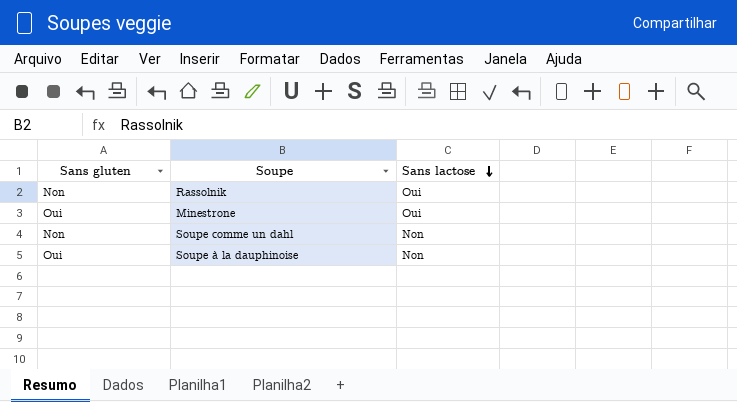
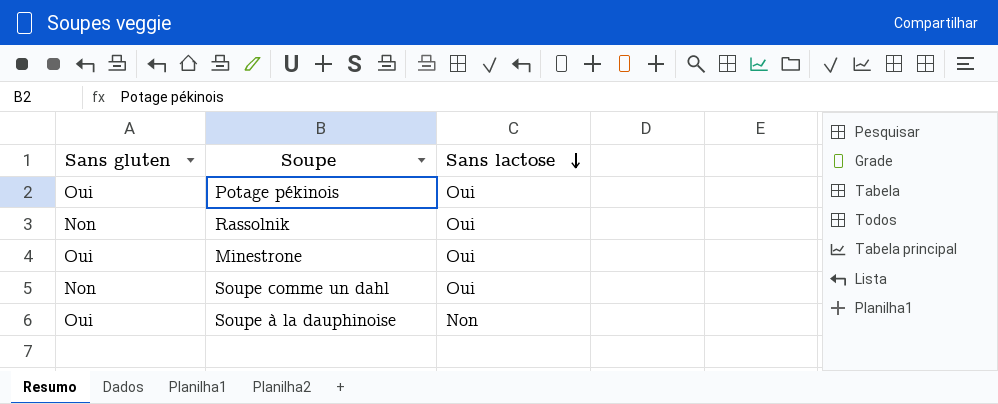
row Potage pékinois: none -> Oui | Oui
Soupe comme un dahl | Sans lactose: Non -> Oui

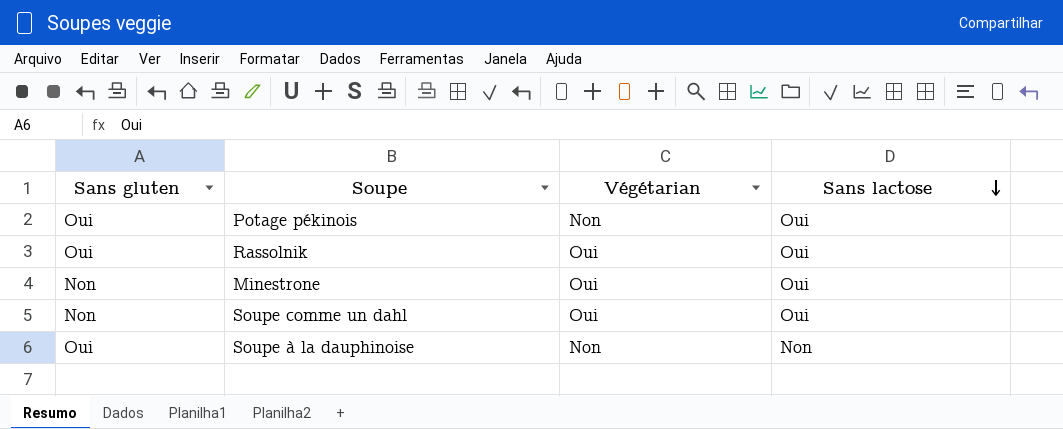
column Végétarian | position: none -> 3
Rassolnik | Sans gluten: Non -> Oui
Minestrone | Sans gluten: Oui -> Non

